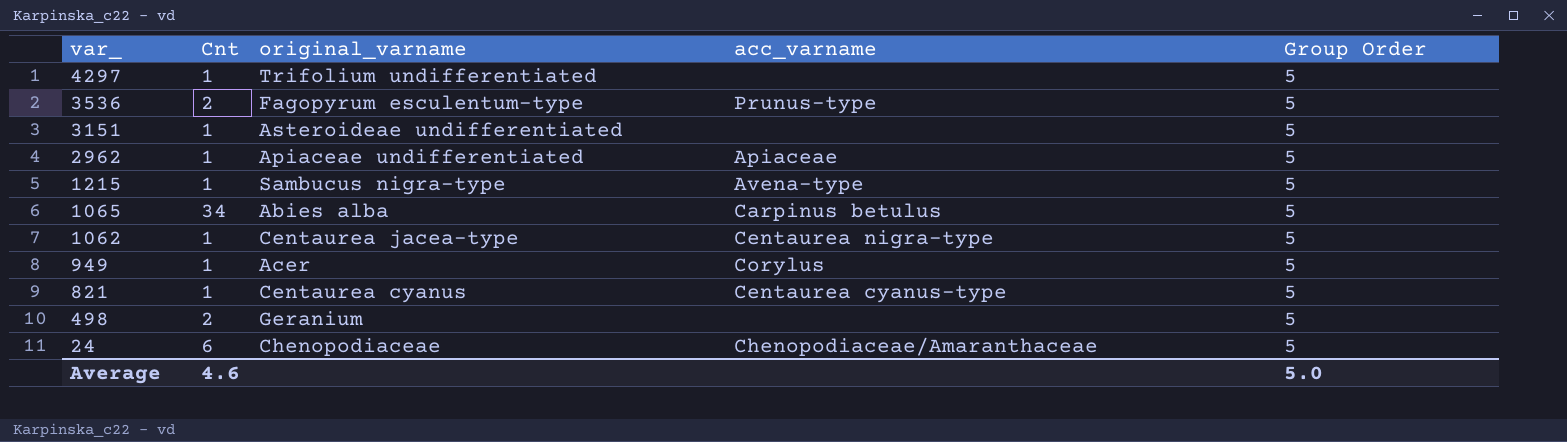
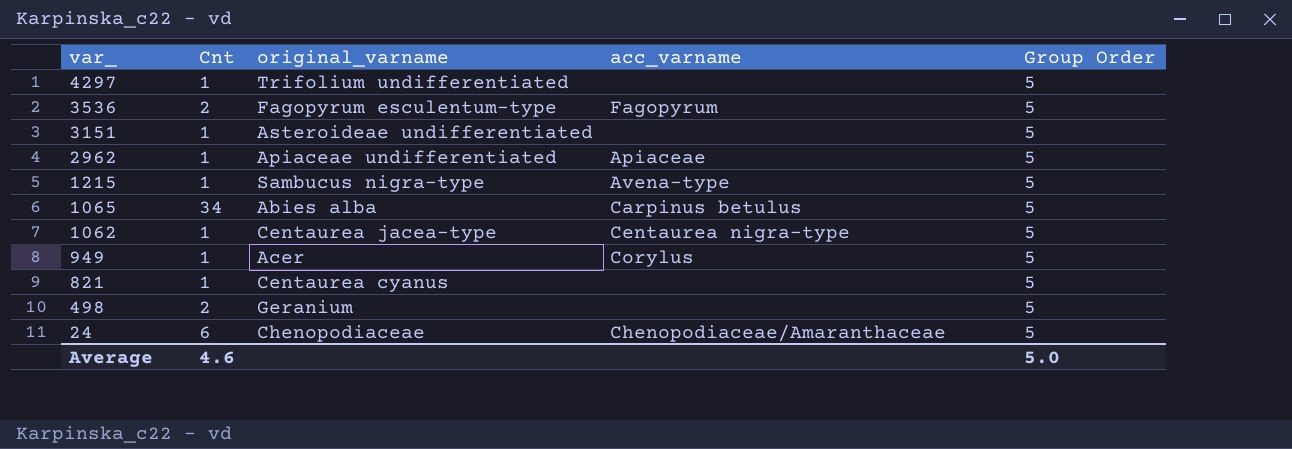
3536 | acc_varname: Prunus-type -> Fagopyrum
821 | acc_varname: Centaurea cyanus-type -> none

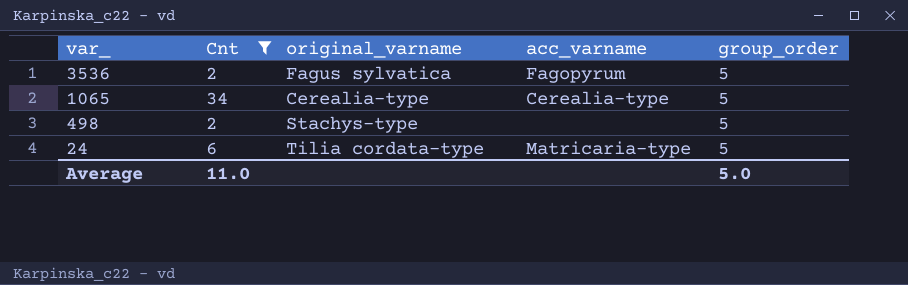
filter: none -> Cnt != 1
column name: Group Order -> group_order
3536 | original_varname: Fagopyrum esculentum-type -> Fagus sylvatica
1065 | original_varname: Abies alba -> Cerealia-type
1065 | acc_varname: Carpinus betulus -> Cerealia-type
498 | original_varname: Geranium -> Stachys-type
24 | original_varname: Chenopodiaceae -> Tilia cordata-type
24 | acc_varname: Chenopodiaceae/Amaranthaceae -> Matricaria-type
Average | Cnt: 4.6 -> 11.0

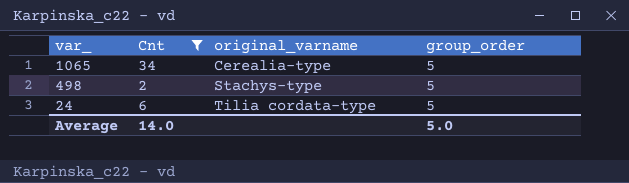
column acc_varname | position: 4 -> none
row 3536: 2 | Fagus sylvatica | Fagopyrum | 5 -> none
Average | Cnt: 11.0 -> 14.0

